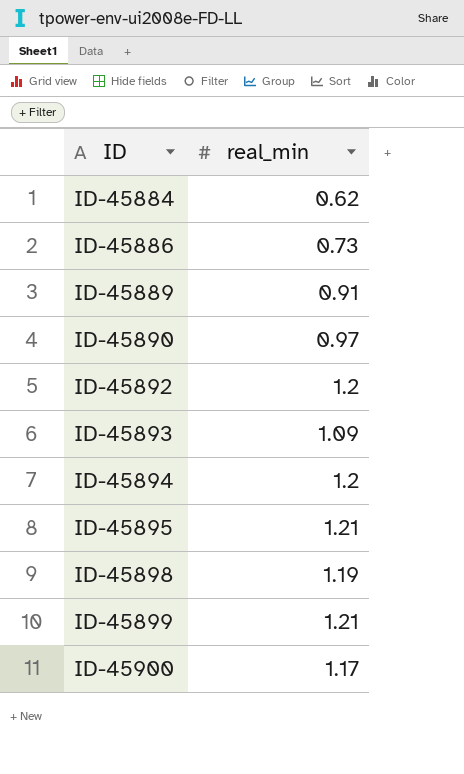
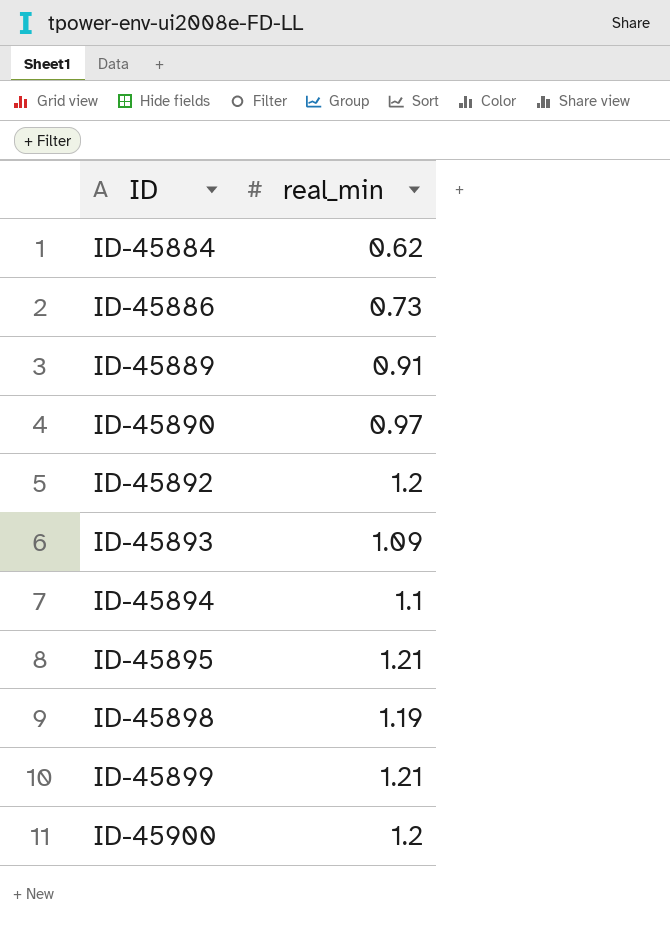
ID-45894 | real_min: 1.2 -> 1.1
ID-45900 | real_min: 1.17 -> 1.2

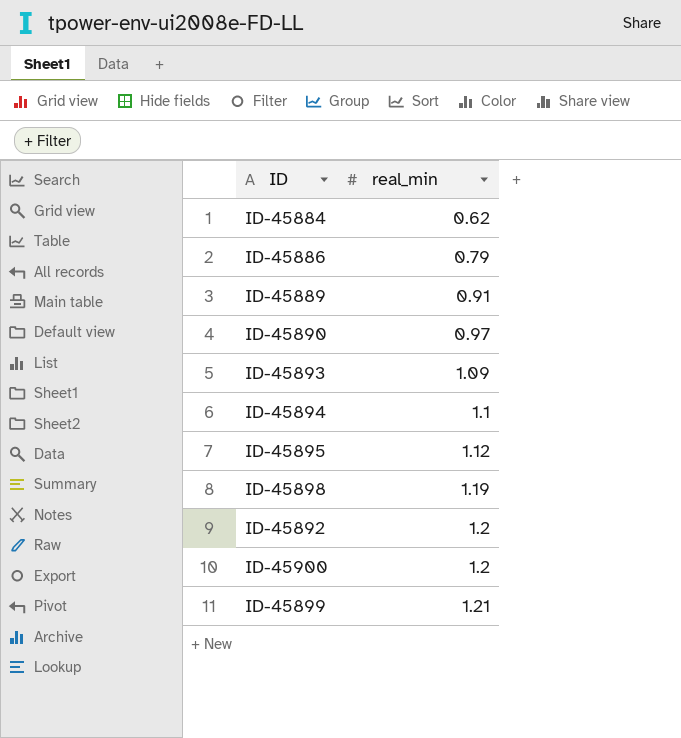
row order: ID ascending -> real_min ascending
ID-45886 | real_min: 0.73 -> 0.79
ID-45895 | real_min: 1.21 -> 1.12

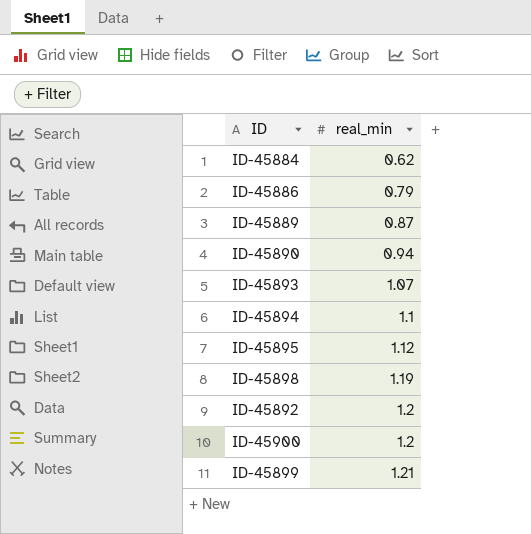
ID-45889 | real_min: 0.91 -> 0.87
ID-45890 | real_min: 0.97 -> 0.94
ID-45893 | real_min: 1.09 -> 1.07

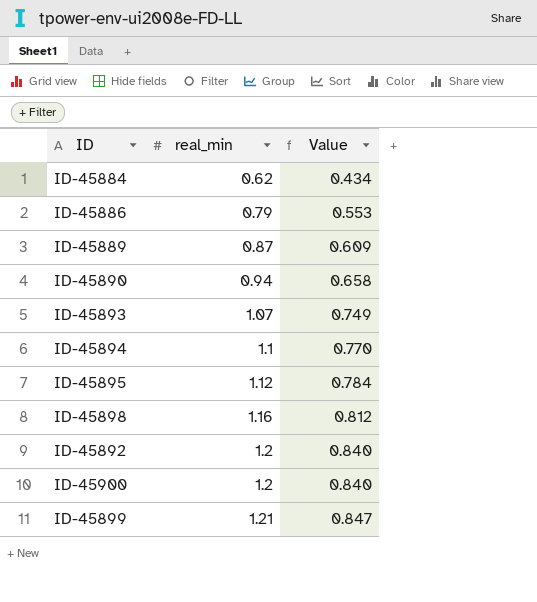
column Value | formula: none -> [real_min] * 0.7
ID-45898 | real_min: 1.19 -> 1.16

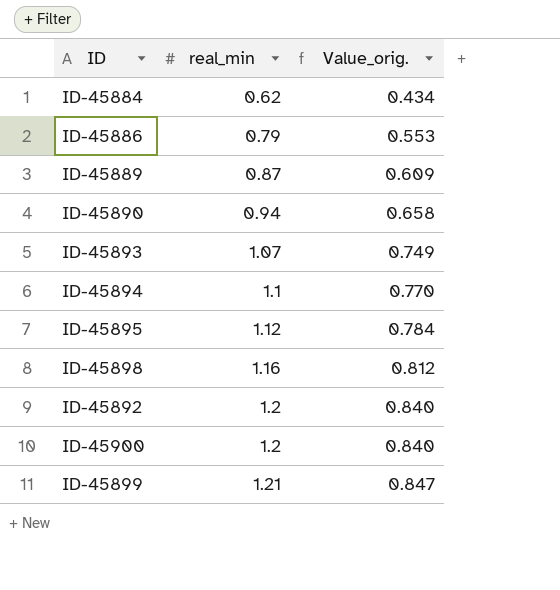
column name: Value -> Value_orig.

